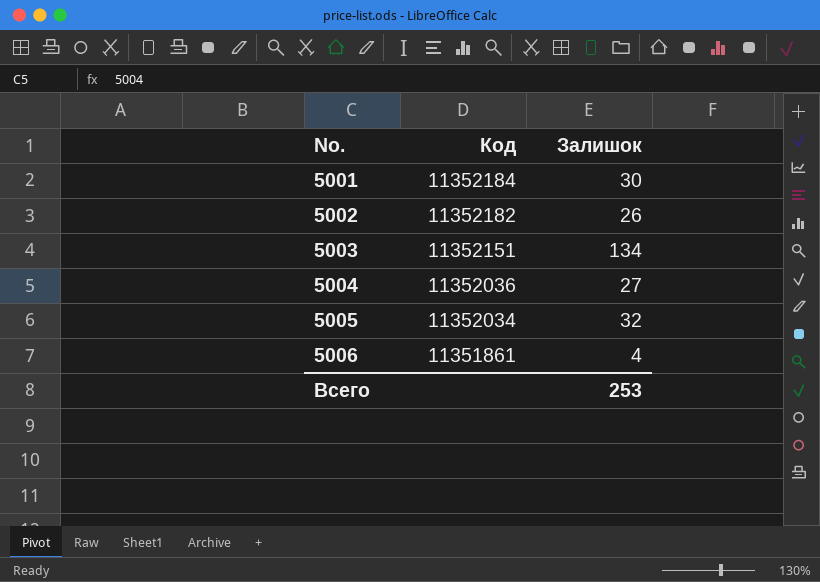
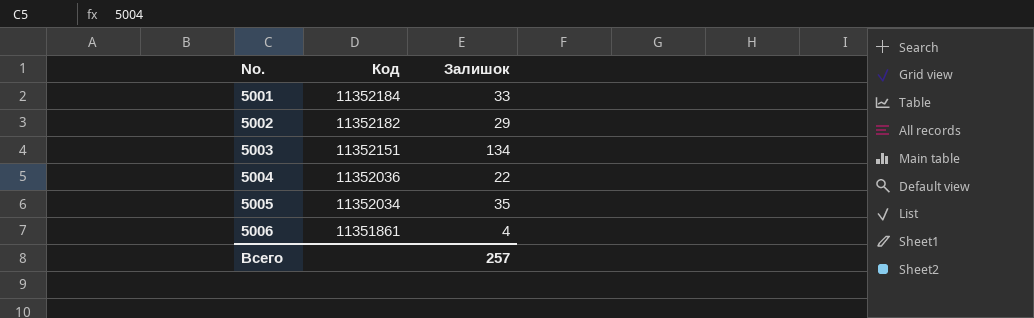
5001 | Залишок: 30 -> 33
5002 | Залишок: 26 -> 29
5004 | Залишок: 27 -> 22
5005 | Залишок: 32 -> 35
Всего | Залишок: 253 -> 257

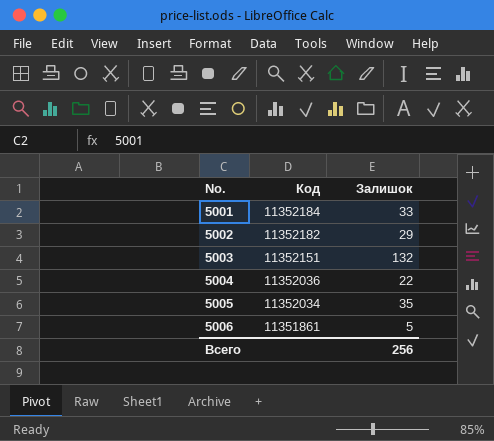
5003 | Залишок: 134 -> 132
5006 | Залишок: 4 -> 5
Всего | Залишок: 257 -> 256

